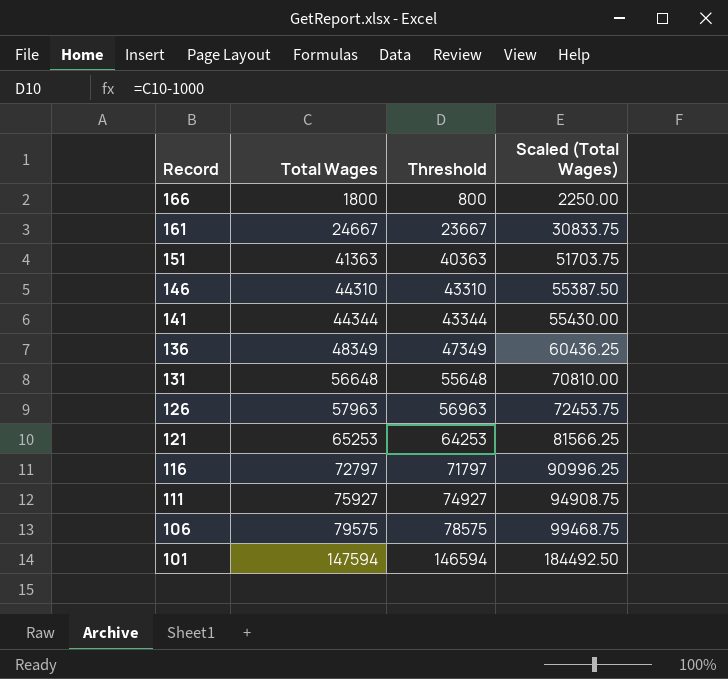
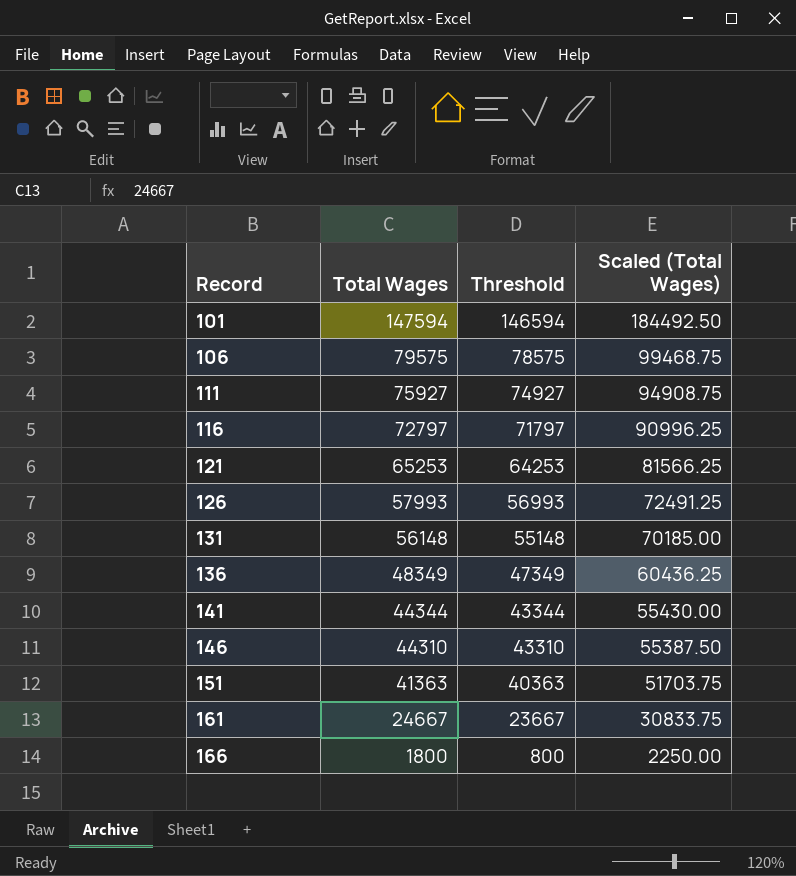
row order: Record descending -> Record ascending
126 | Total Wages: 57963 -> 57993
126 | Threshold: 56963 -> 56993
126 | Scaled (Total Wages): 72453.75 -> 72491.25
131 | Total Wages: 56648 -> 56148
131 | Threshold: 55648 -> 55148
131 | Scaled (Total Wages): 70810.00 -> 70185.00

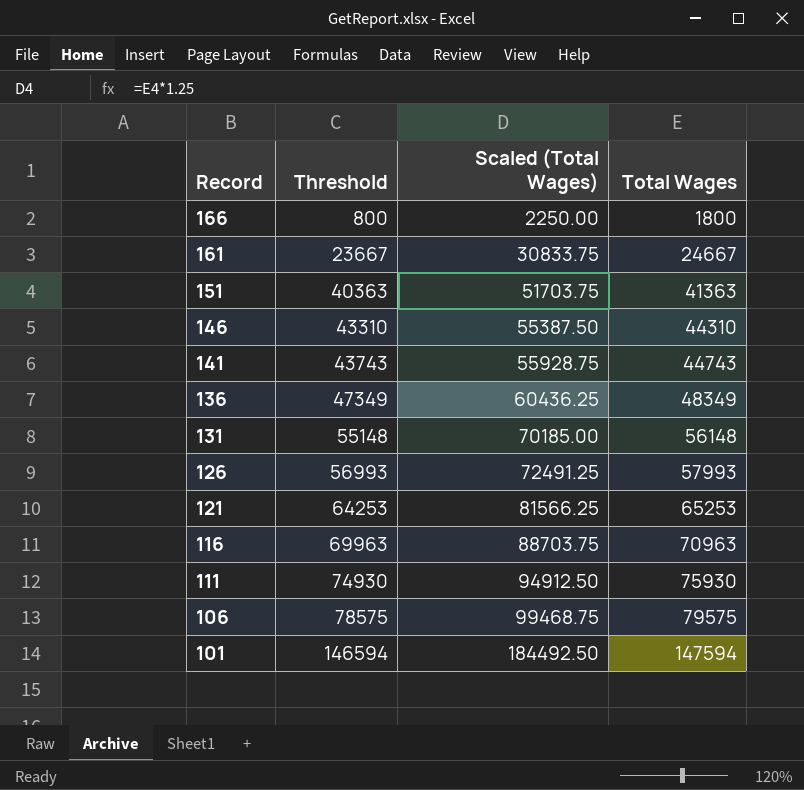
row order: Record ascending -> Record descending
column Total Wages | position: 2 -> 4
141 | Threshold: 43344 -> 43743
141 | Scaled (Total Wages): 55430.00 -> 55928.75
141 | Total Wages: 44344 -> 44743
116 | Threshold: 71797 -> 69963
116 | Scaled (Total Wages): 90996.25 -> 88703.75
116 | Total Wages: 72797 -> 70963
111 | Threshold: 74927 -> 74930
111 | Scaled (Total Wages): 94908.75 -> 94912.50
111 | Total Wages: 75927 -> 75930

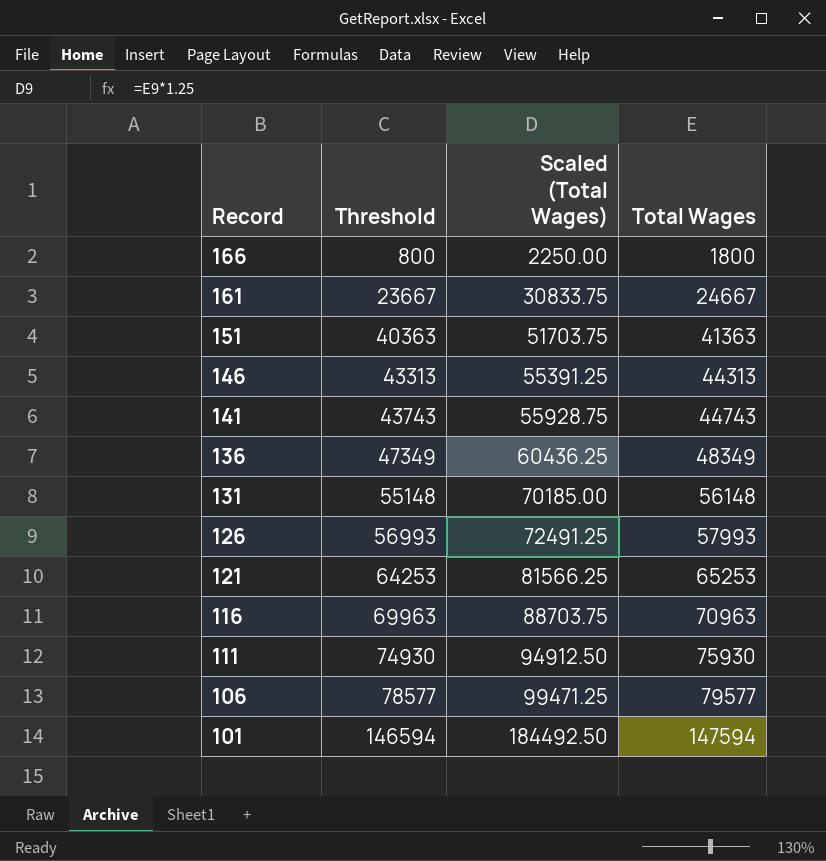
146 | Threshold: 43310 -> 43313
146 | Scaled (Total Wages): 55387.50 -> 55391.25
146 | Total Wages: 44310 -> 44313
106 | Threshold: 78575 -> 78577
106 | Scaled (Total Wages): 99468.75 -> 99471.25
106 | Total Wages: 79575 -> 79577

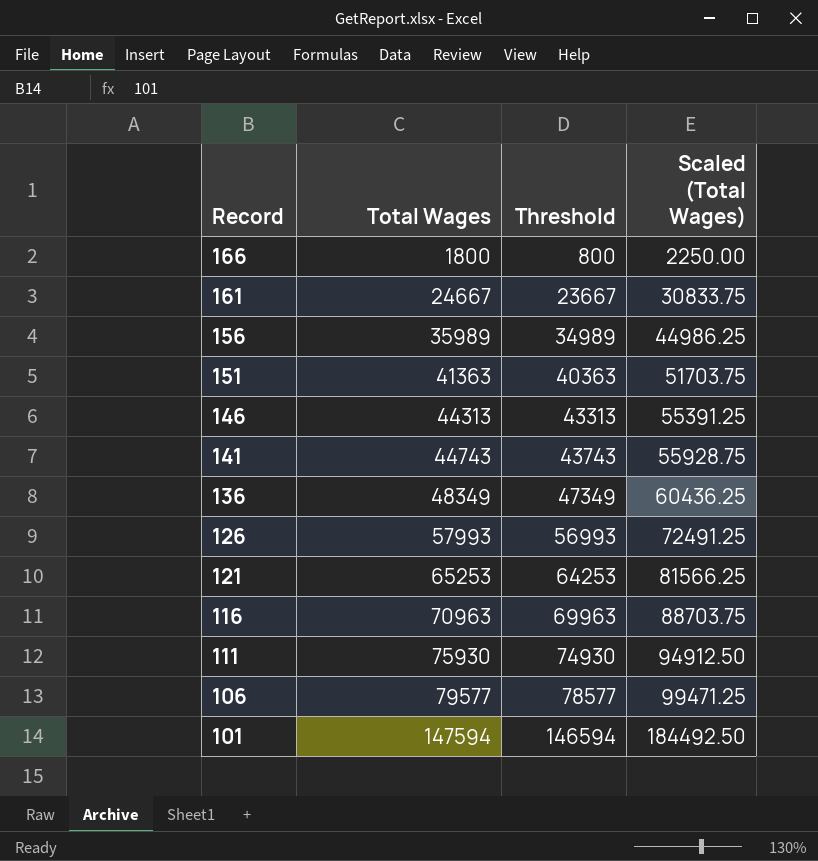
column Total Wages | position: 4 -> 2
row 131: 55148 | 70185.00 | 56148 -> none
row 156: none -> 35989 | 34989 | 44986.25

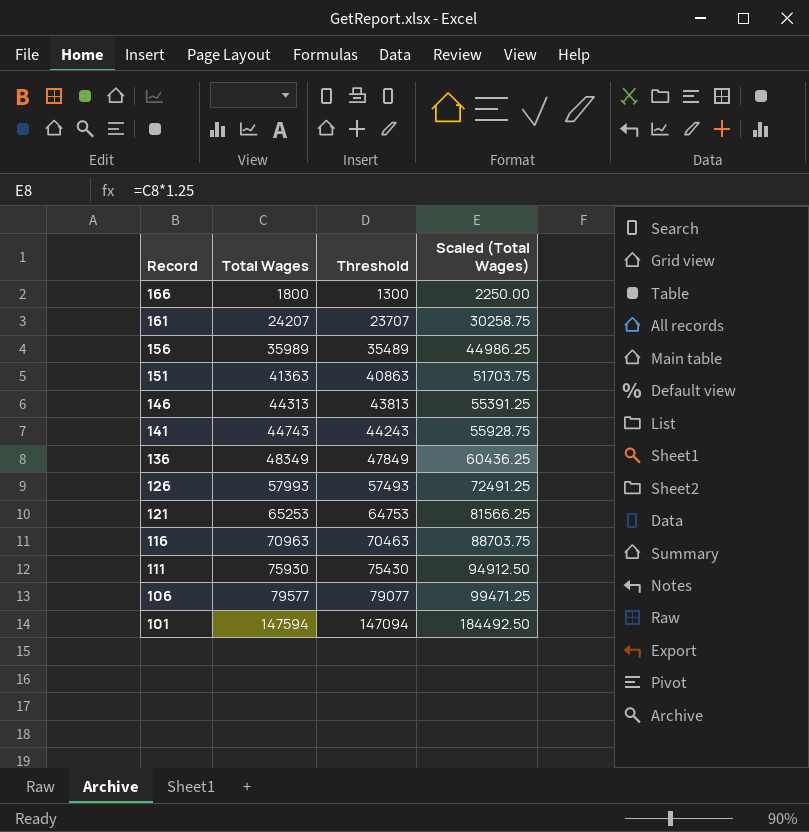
column Threshold | formula: [Total Wages] - 1000 -> [Total Wages] - 500
161 | Total Wages: 24667 -> 24207
161 | Scaled (Total Wages): 30833.75 -> 30258.75

